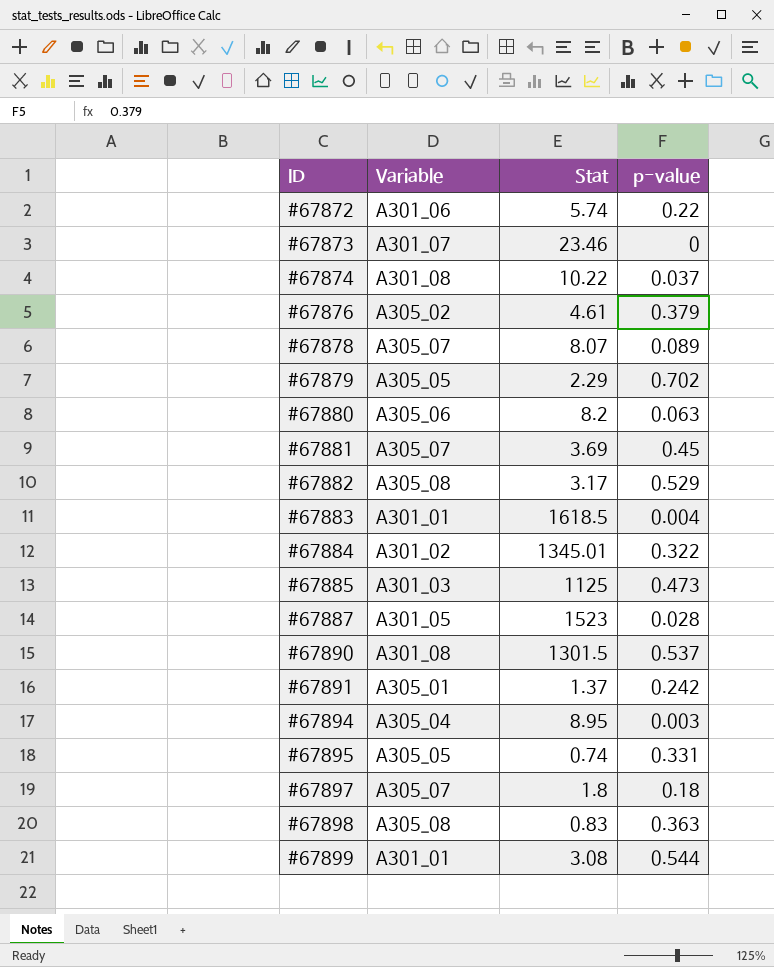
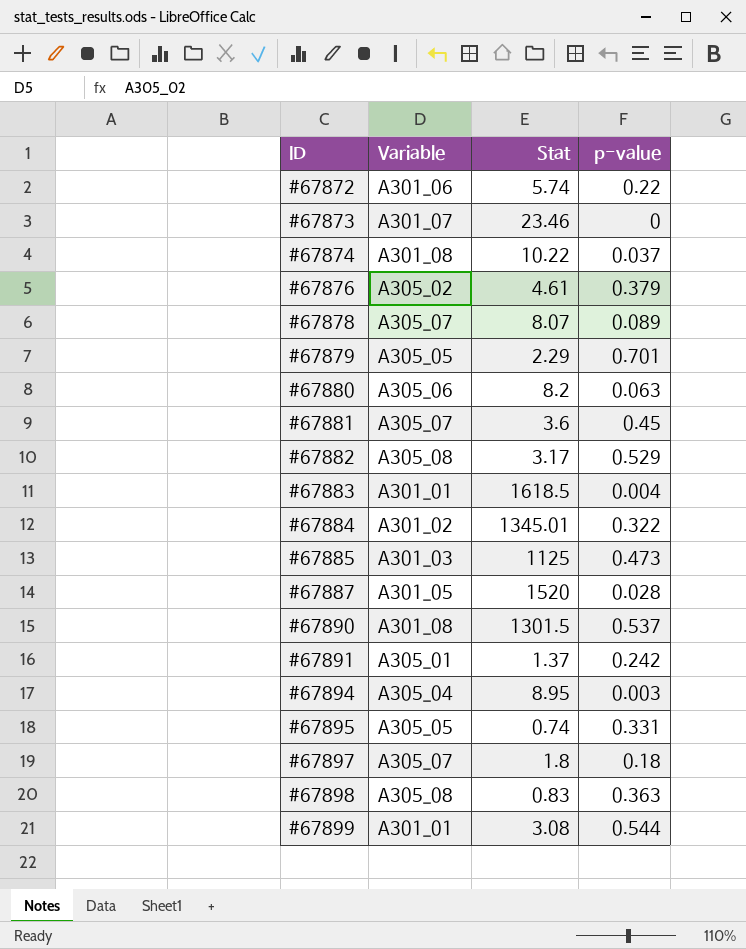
#67879 | p-value: 0.702 -> 0.701
#67881 | Stat: 3.69 -> 3.6
#67887 | Stat: 1523 -> 1520

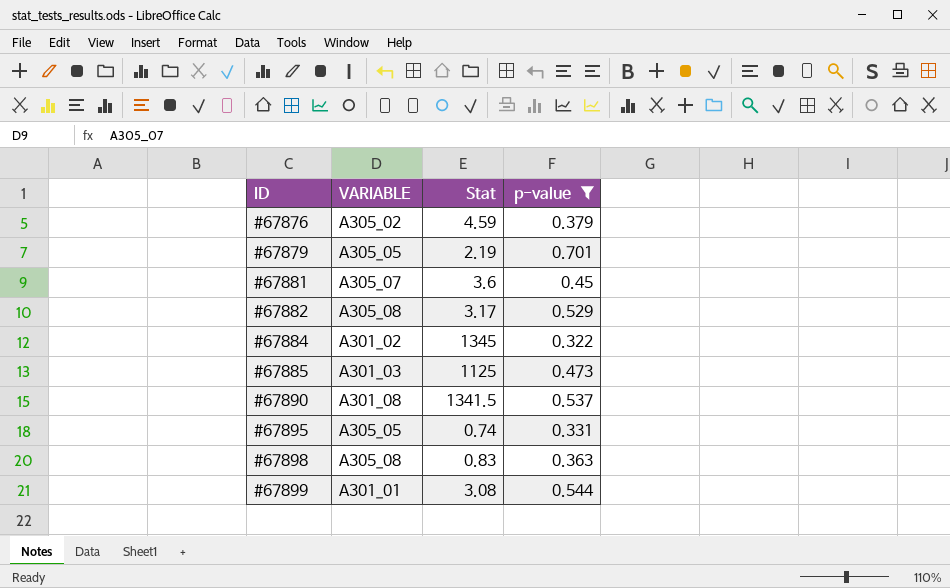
filter: none -> p-value >= 0.322
column name: Variable -> VARIABLE
#67876 | Stat: 4.61 -> 4.59
#67879 | Stat: 2.29 -> 2.19
#67884 | Stat: 1345.01 -> 1345
#67890 | Stat: 1301.5 -> 1341.5

